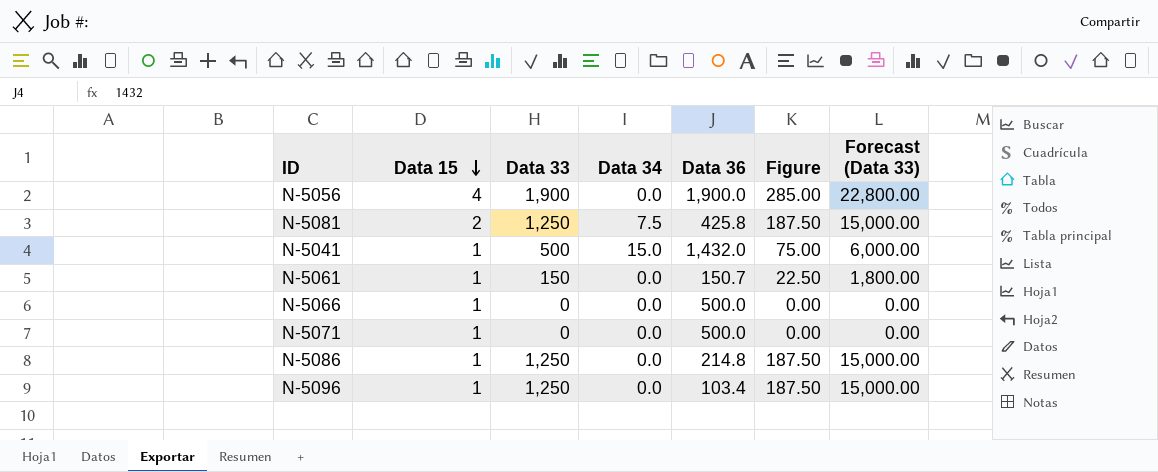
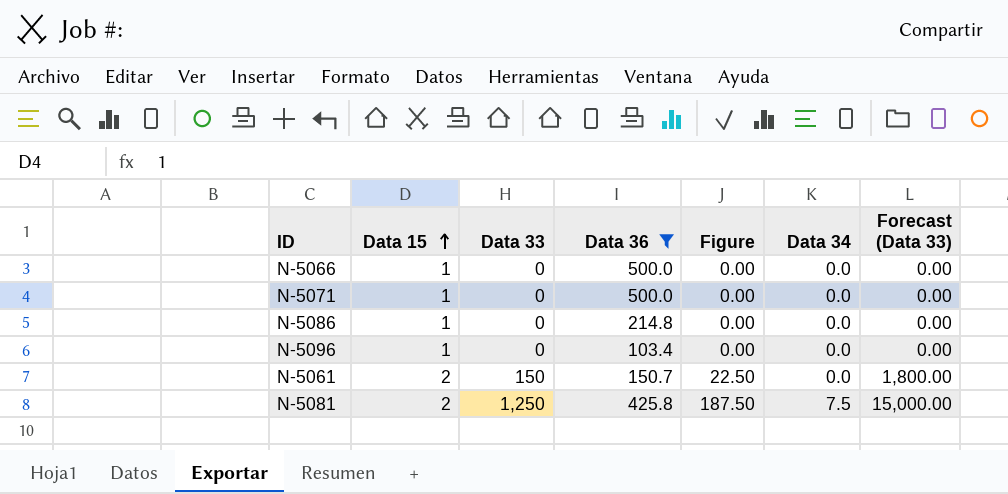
filter: none -> Data 36 <= 500.0
row order: Data 15 descending -> Data 15 ascending
column Data 34 | position: 4 -> 6
N-5086 | Data 33: 1,250 -> 0
N-5086 | Figure: 187.50 -> 0.00
N-5086 | Forecast (Data 33): 15,000.00 -> 0.00
N-5096 | Data 33: 1,250 -> 0
N-5096 | Figure: 187.50 -> 0.00
N-5096 | Forecast (Data 33): 15,000.00 -> 0.00
N-5061 | Data 15: 1 -> 2

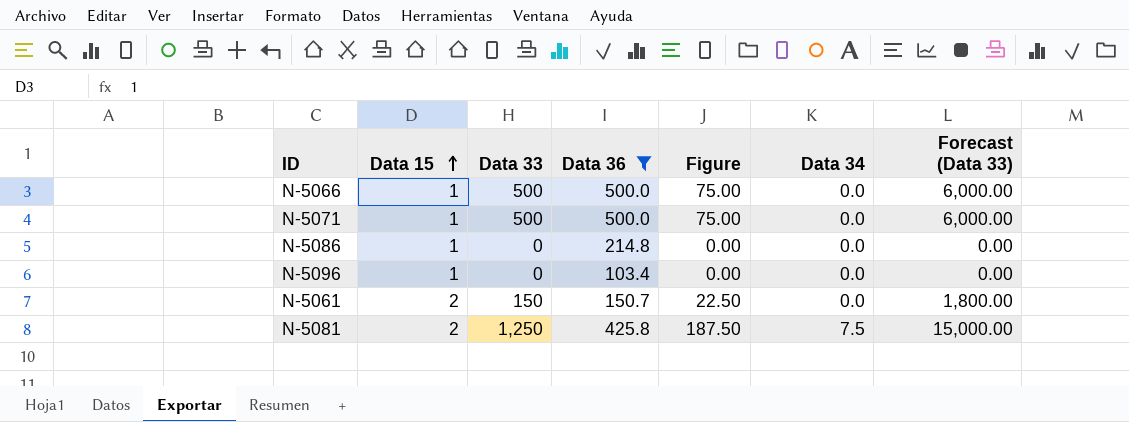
N-5066 | Data 33: 0 -> 500
N-5066 | Figure: 0.00 -> 75.00
N-5066 | Forecast (Data 33): 0.00 -> 6,000.00
N-5071 | Data 33: 0 -> 500
N-5071 | Figure: 0.00 -> 75.00
N-5071 | Forecast (Data 33): 0.00 -> 6,000.00

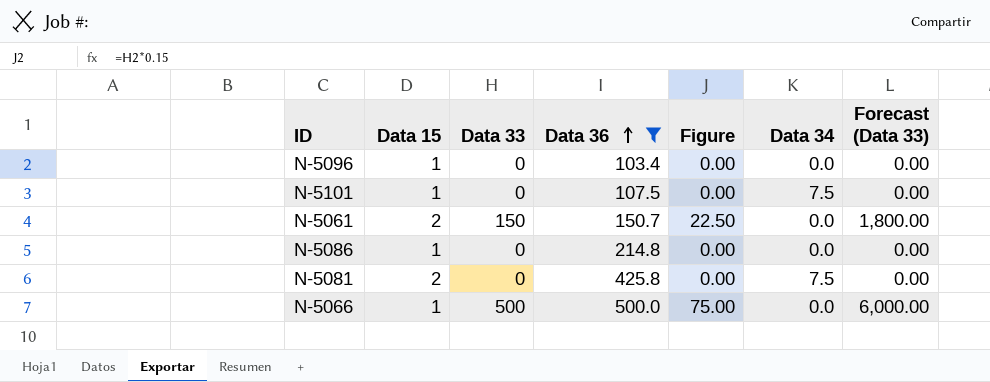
row order: Data 15 ascending -> Data 36 ascending
row N-5071: 1 | 500 | 500.0 | 75.00 | 0.0 | 6,000.00 -> none
row N-5101: none -> 1 | 0 | 107.5 | 0.00 | 7.5 | 0.00
N-5081 | Data 33: 1,250 -> 0
N-5081 | Figure: 187.50 -> 0.00
N-5081 | Forecast (Data 33): 15,000.00 -> 0.00

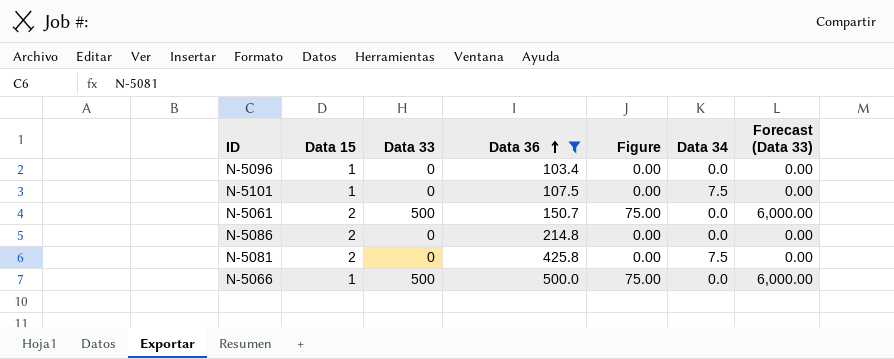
N-5061 | Data 33: 150 -> 500
N-5061 | Figure: 22.50 -> 75.00
N-5061 | Forecast (Data 33): 1,800.00 -> 6,000.00
N-5086 | Data 15: 1 -> 2

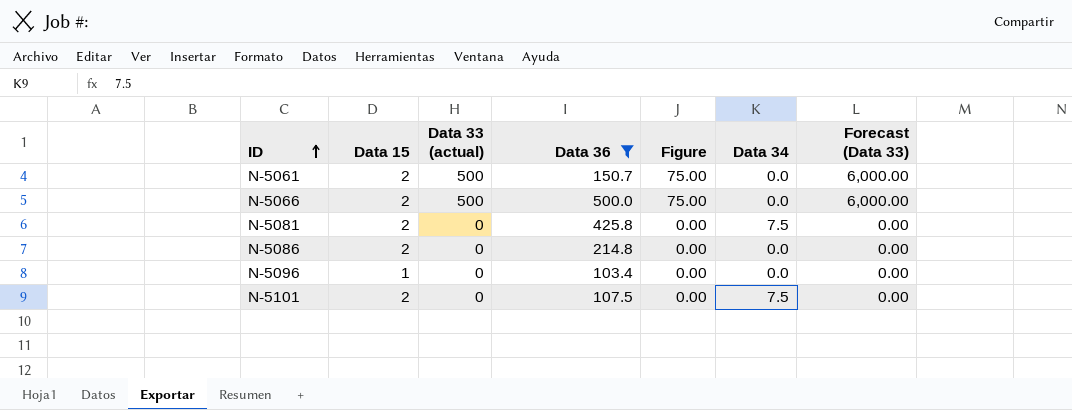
row order: Data 36 ascending -> ID ascending
column name: Data 33 -> Data 33 (actual)
N-5066 | Data 15: 1 -> 2
N-5101 | Data 15: 1 -> 2

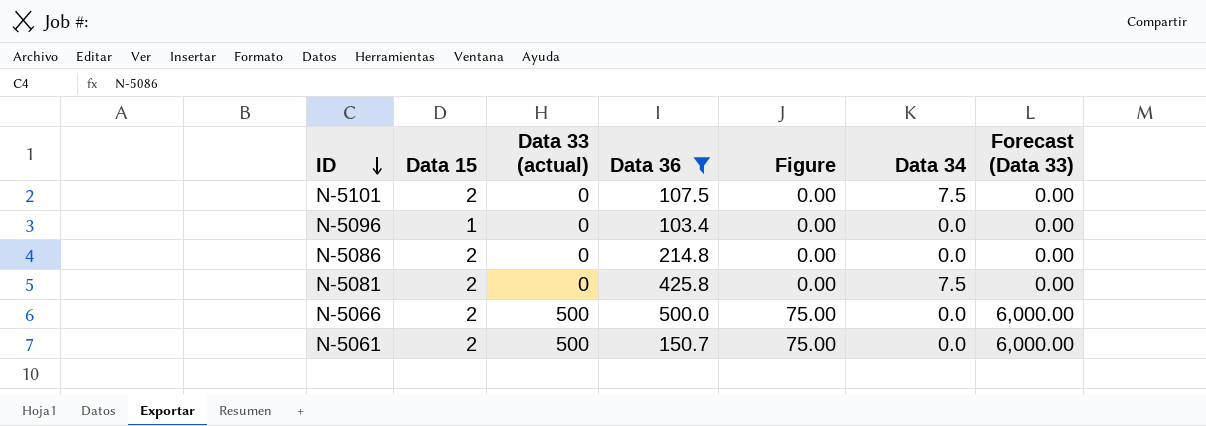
row order: ID ascending -> ID descending

